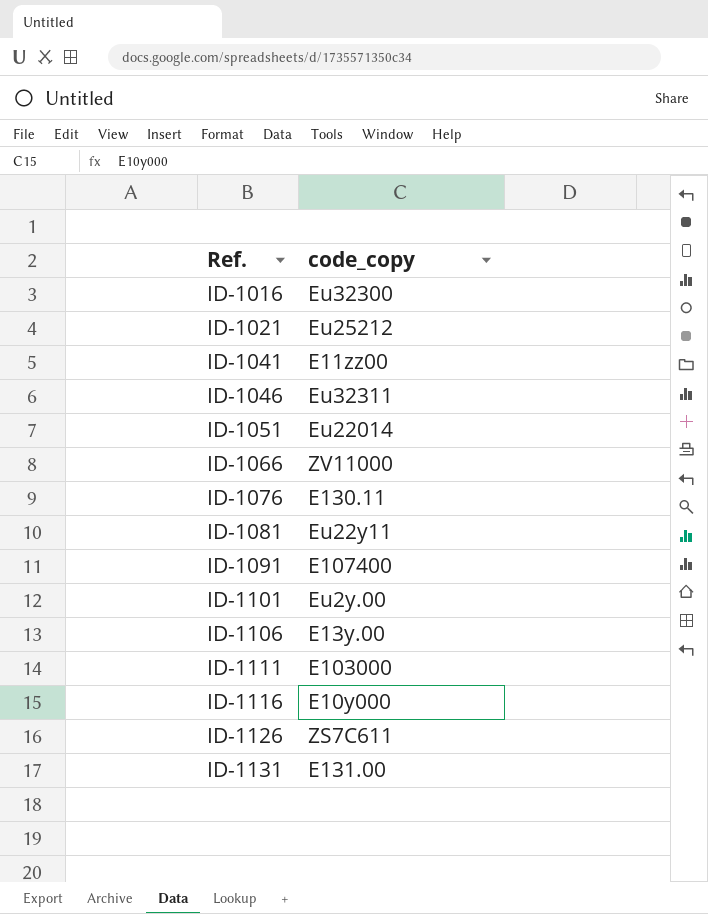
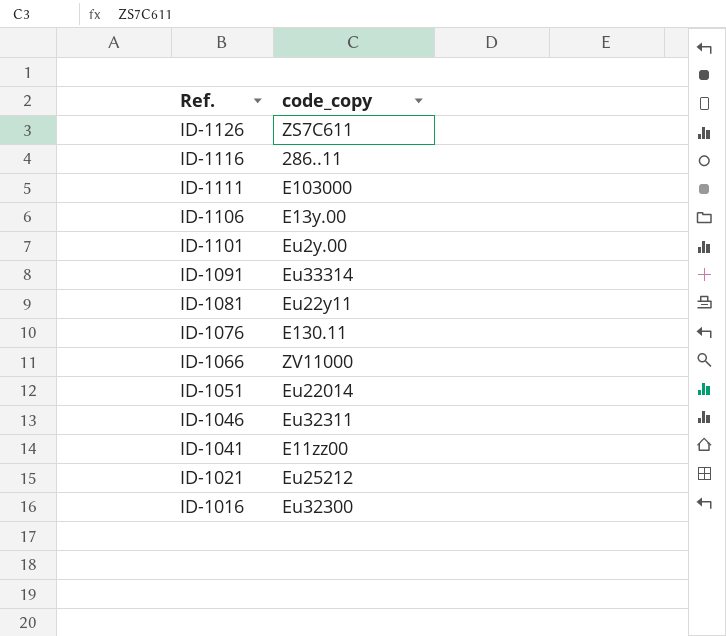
row order: Ref. ascending -> Ref. descending
row ID-1131: E131.00 -> none
ID-1116 | code_copy: E10y000 -> 286..11
ID-1091 | code_copy: E107400 -> Eu33314

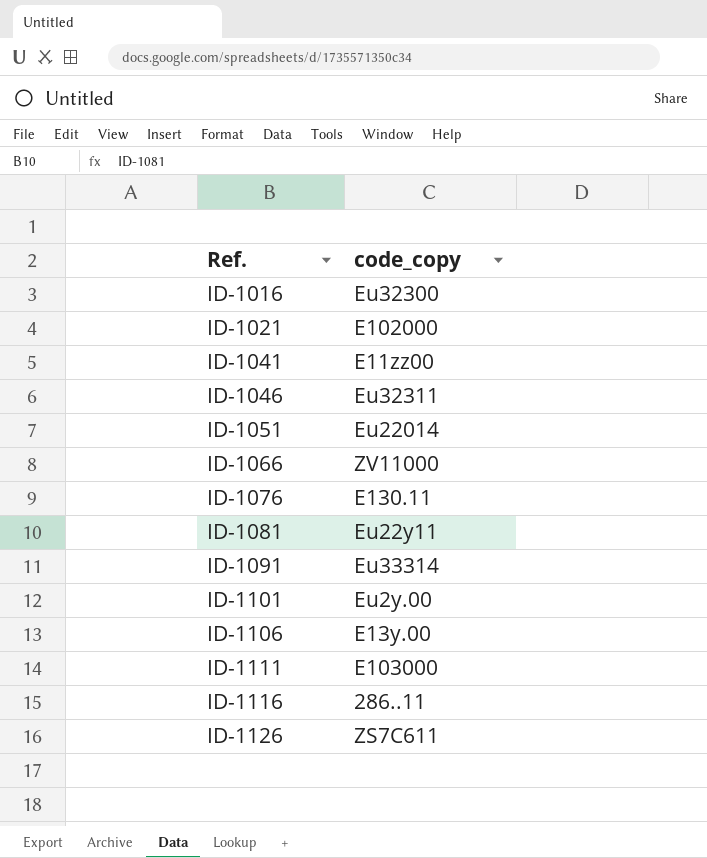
row order: Ref. descending -> Ref. ascending
ID-1021 | code_copy: Eu25212 -> E102000

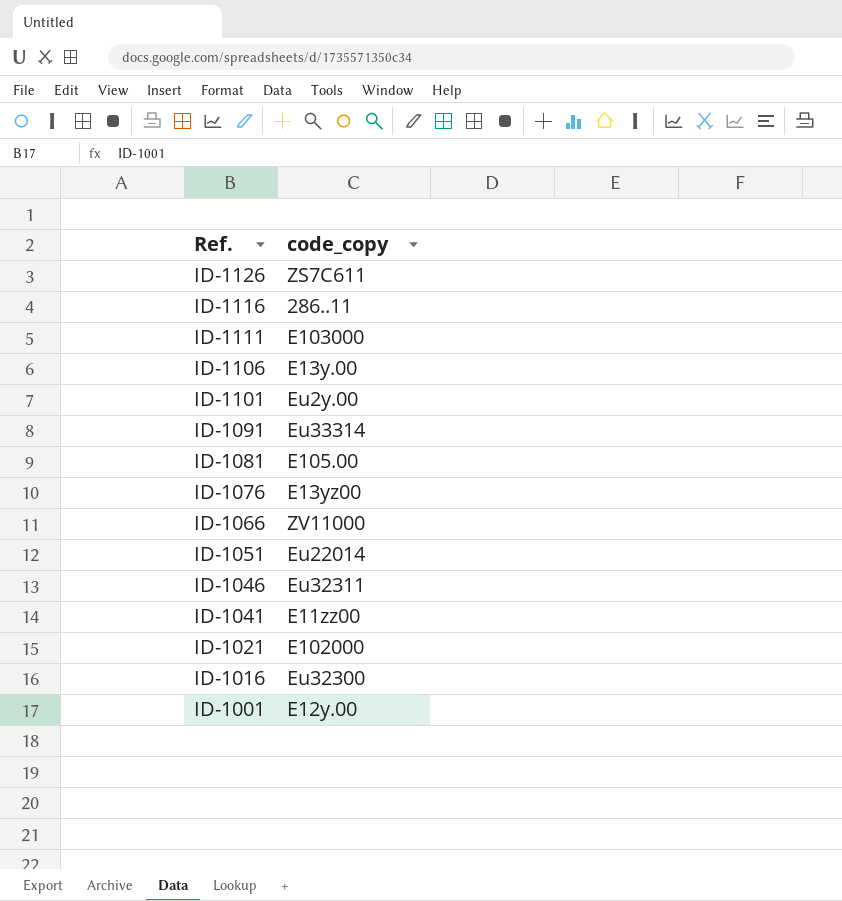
row order: Ref. ascending -> Ref. descending
ID-1081 | code_copy: Eu22y11 -> E105.00
ID-1076 | code_copy: E130.11 -> E13yz00
row ID-1001: none -> E12y.00

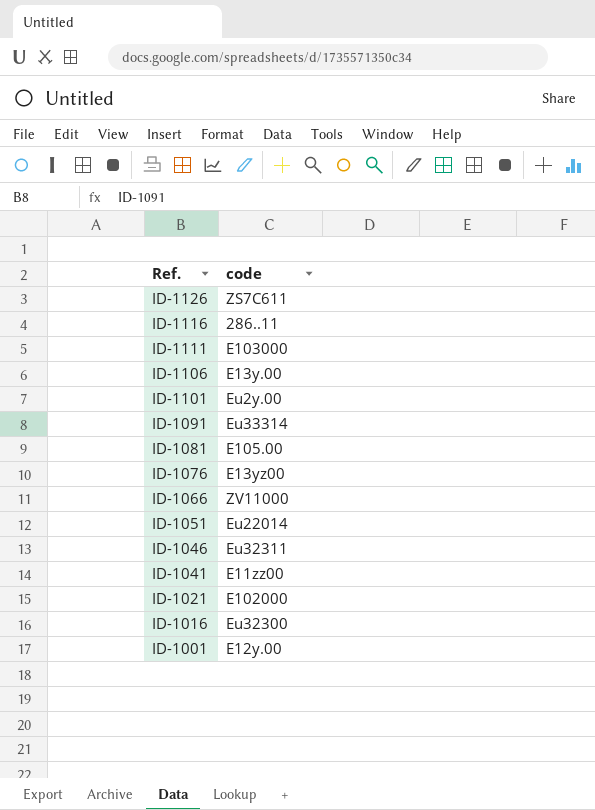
column name: code_copy -> code

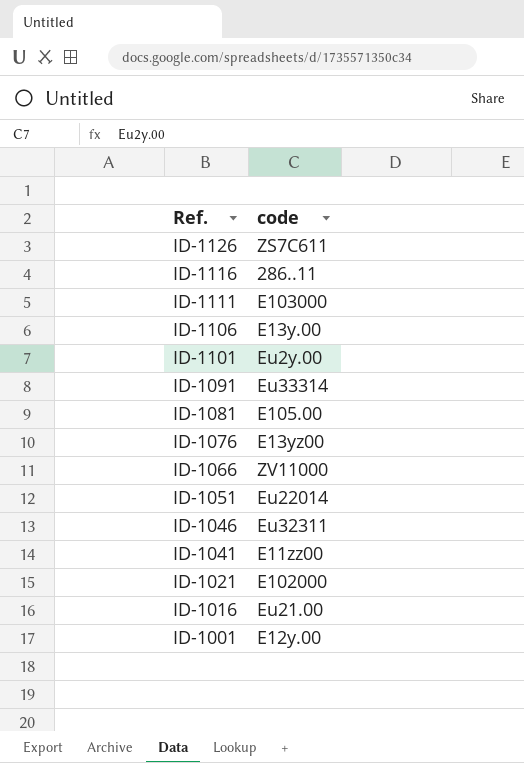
ID-1016 | code: Eu32300 -> Eu21.00

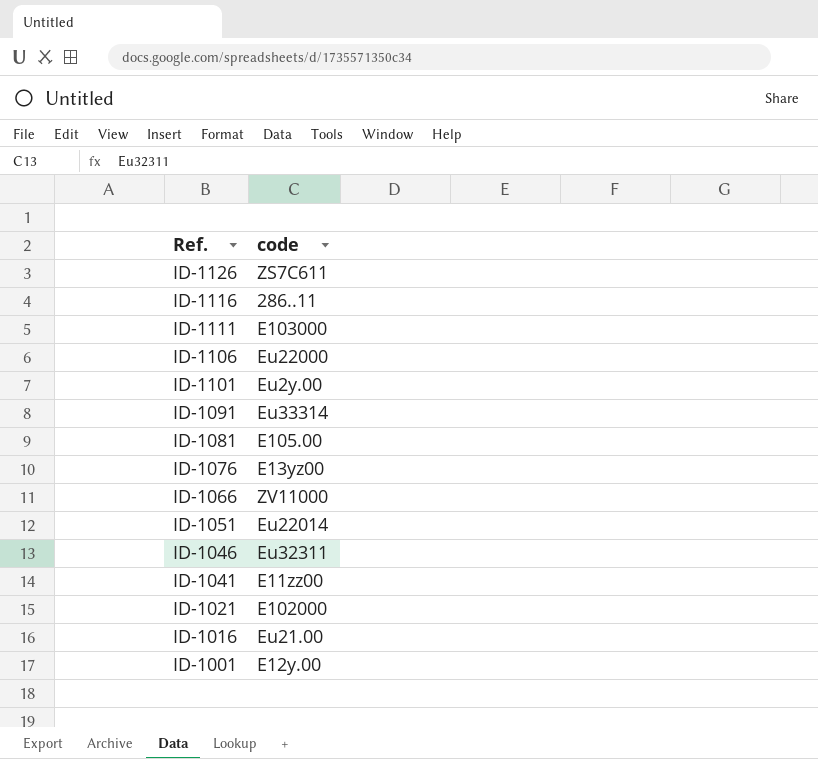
ID-1106 | code: E13y.00 -> Eu22000

